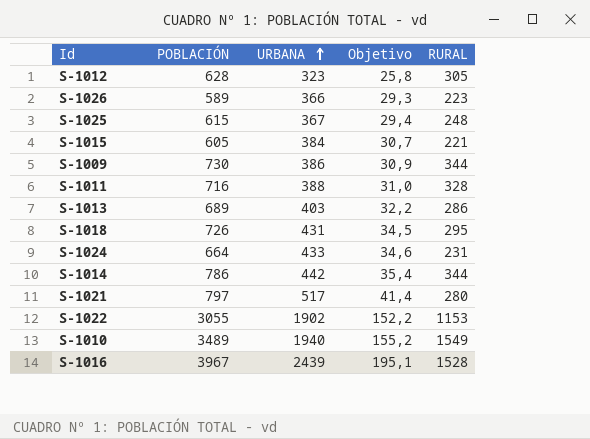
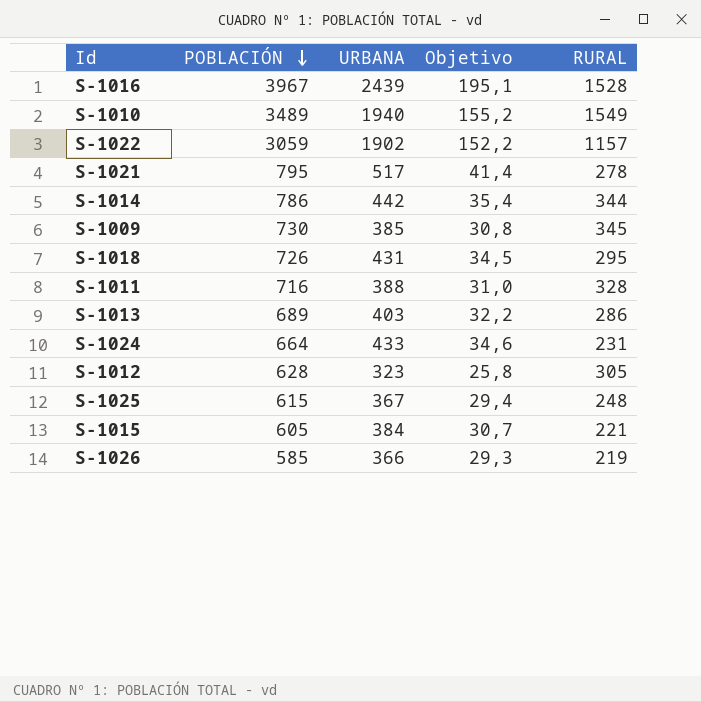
row order: URBANA ascending -> POBLACIÓN descending
S-1022 | POBLACIÓN: 3055 -> 3059
S-1022 | RURAL: 1153 -> 1157
S-1021 | POBLACIÓN: 797 -> 795
S-1021 | RURAL: 280 -> 278
S-1009 | URBANA: 386 -> 385
S-1009 | Objetivo: 30,9 -> 30,8
S-1009 | RURAL: 344 -> 345
S-1026 | POBLACIÓN: 589 -> 585
S-1026 | RURAL: 223 -> 219

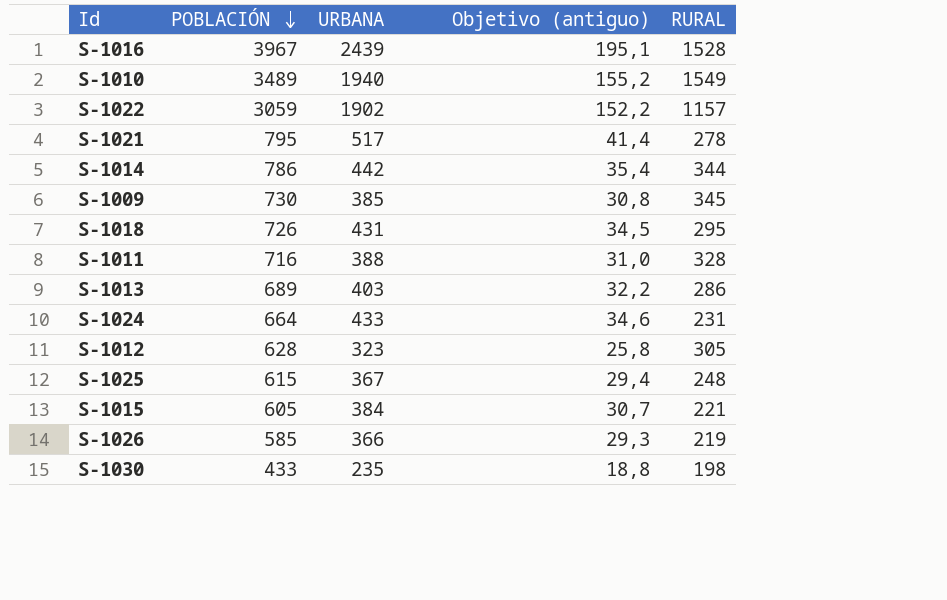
column name: Objetivo -> Objetivo (antiguo)
row S-1030: none -> 433 | 235 | 18,8 | 198

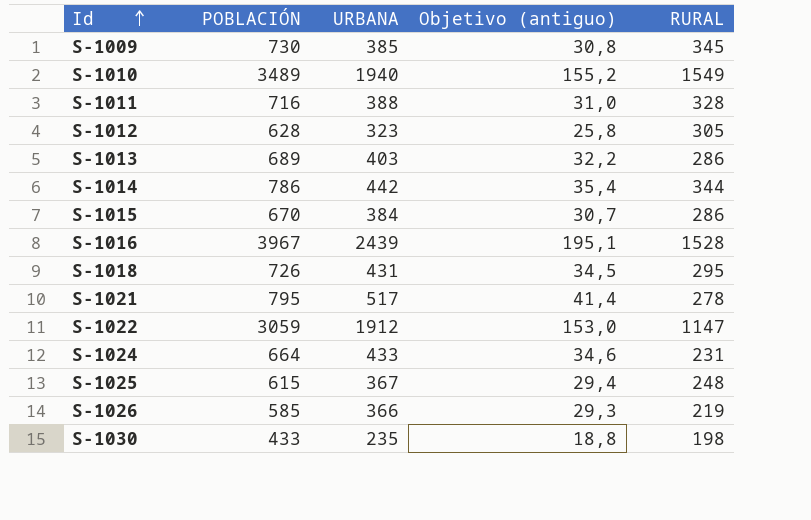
row order: POBLACIÓN descending -> Id ascending
S-1015 | POBLACIÓN: 605 -> 670
S-1015 | RURAL: 221 -> 286
S-1022 | URBANA: 1902 -> 1912
S-1022 | Objetivo (antiguo): 152,2 -> 153,0
S-1022 | RURAL: 1157 -> 1147

